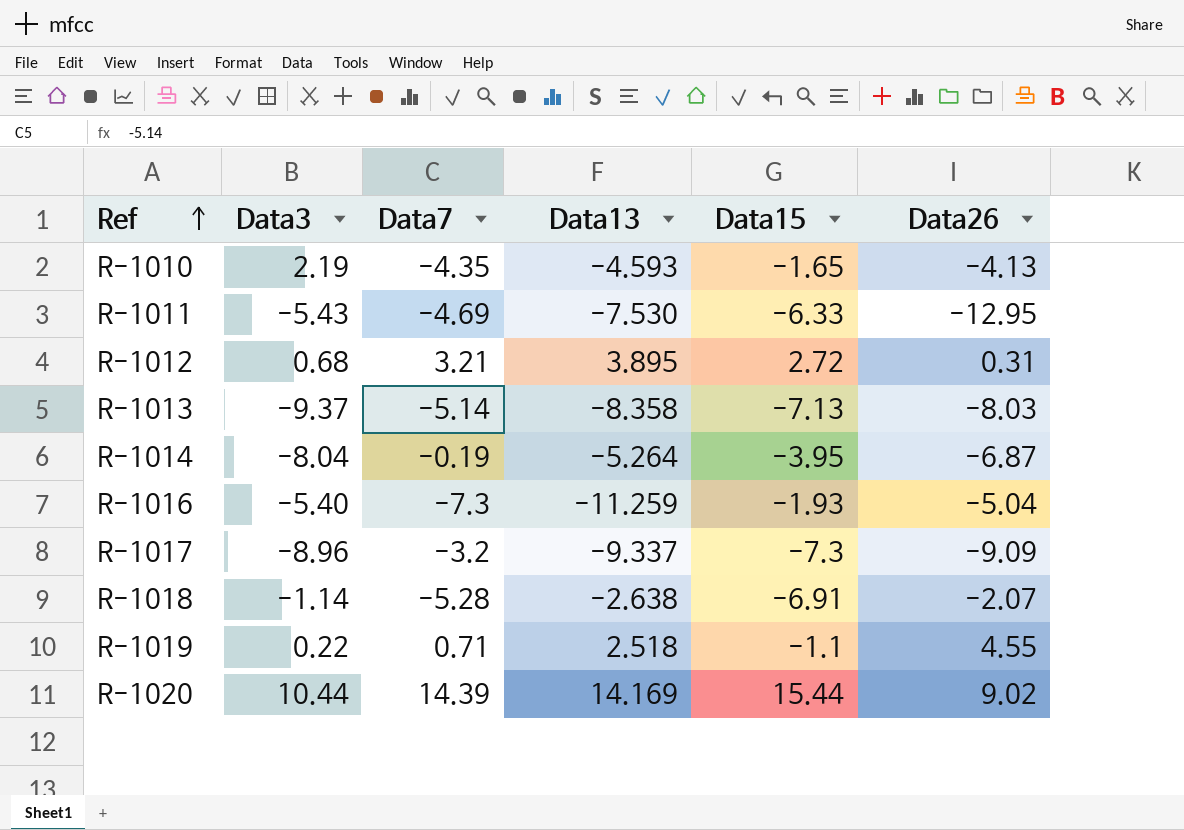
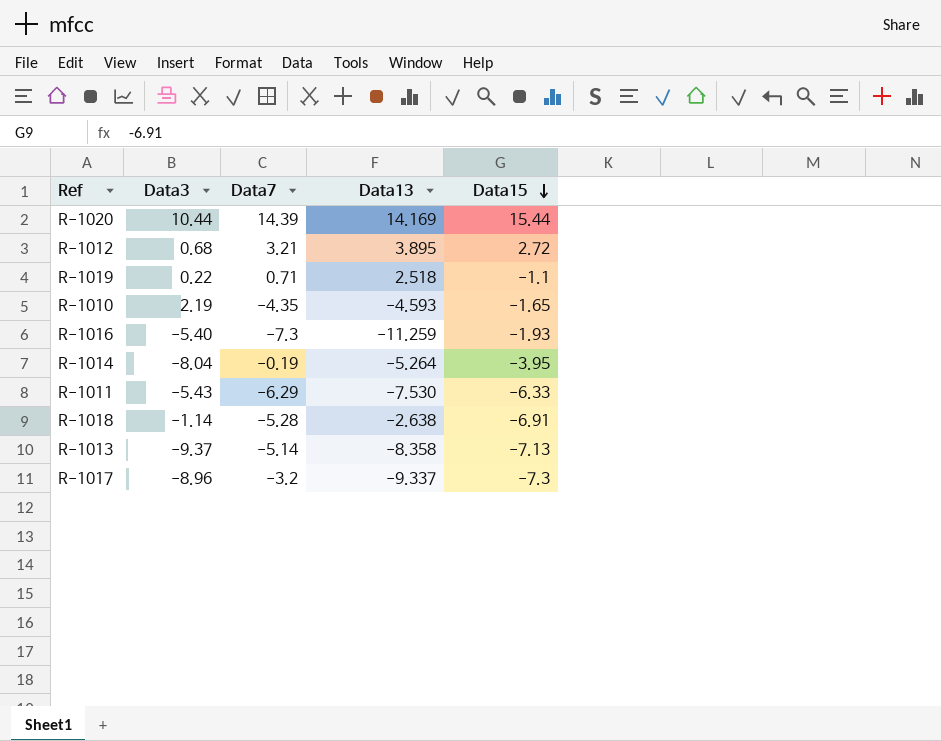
row order: Ref ascending -> Data15 descending
column Data26 | position: 6 -> none
R-1011 | Data7: -4.69 -> -6.29

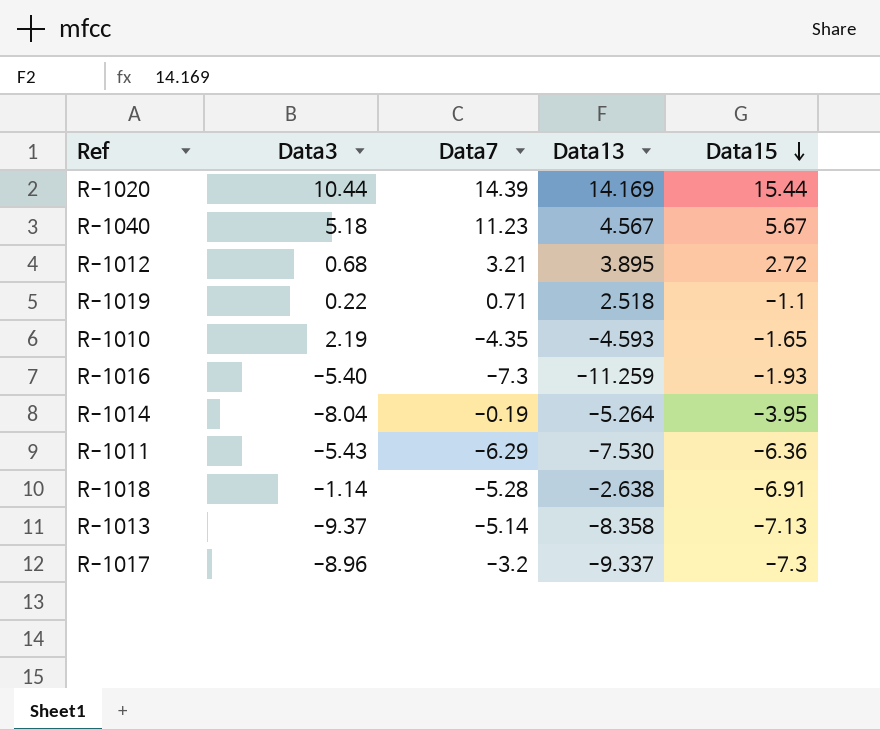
row R-1040: none -> 5.18 | 11.23 | 4.567 | 5.67
R-1011 | Data15: -6.33 -> -6.36

